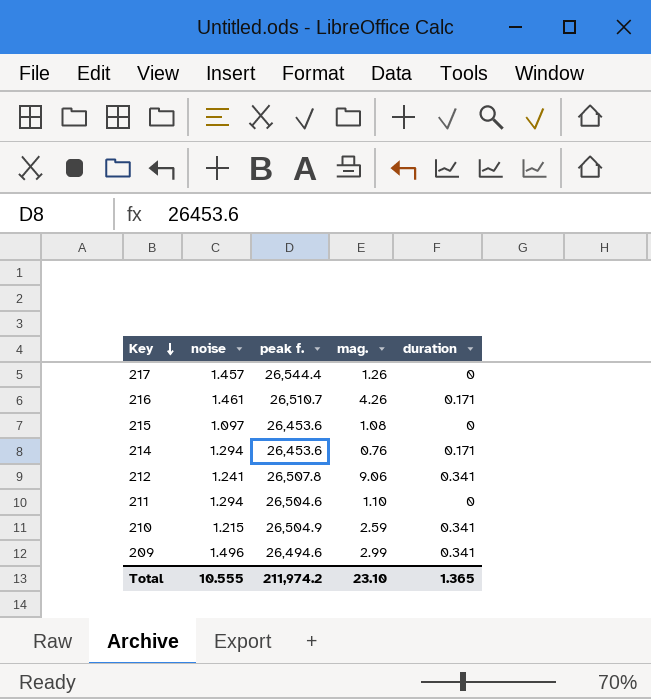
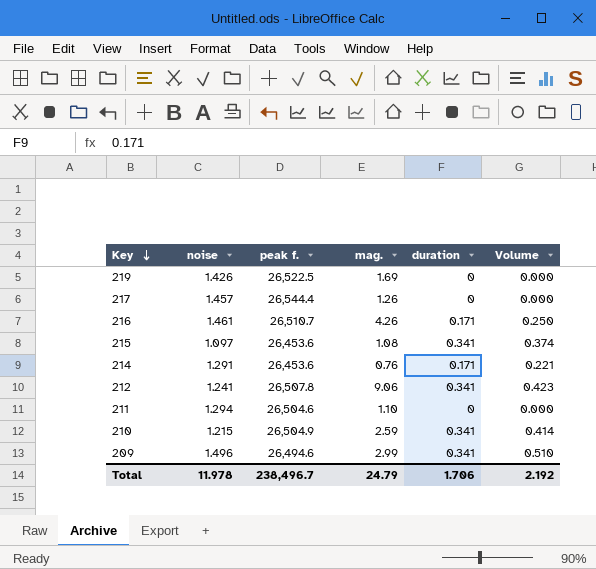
column Volume | formula: none -> [noise] * [duration]
row 219: none -> 1.426 | 26,522.5 | 1.69 | 0 | 0.000
215 | duration: 0 -> 0.341
214 | noise: 1.294 -> 1.291
Total | noise: 10.555 -> 11.978
Total | peak f.: 211,974.2 -> 238,496.7
Total | mag.: 23.10 -> 24.79
Total | duration: 1.365 -> 1.706

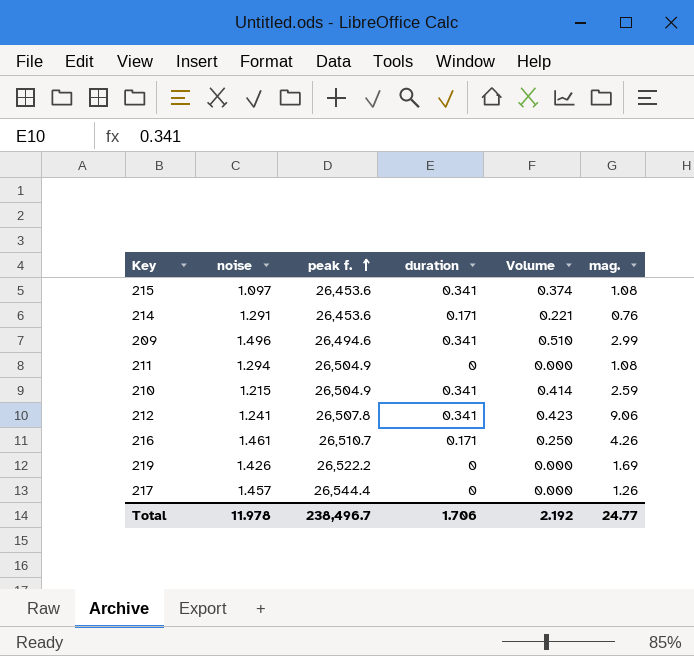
row order: Key descending -> peak f. ascending
column mag. | position: 4 -> 6
211 | peak f.: 26,504.6 -> 26,504.9
211 | mag.: 1.10 -> 1.08
219 | peak f.: 26,522.5 -> 26,522.2
Total | mag.: 24.79 -> 24.77

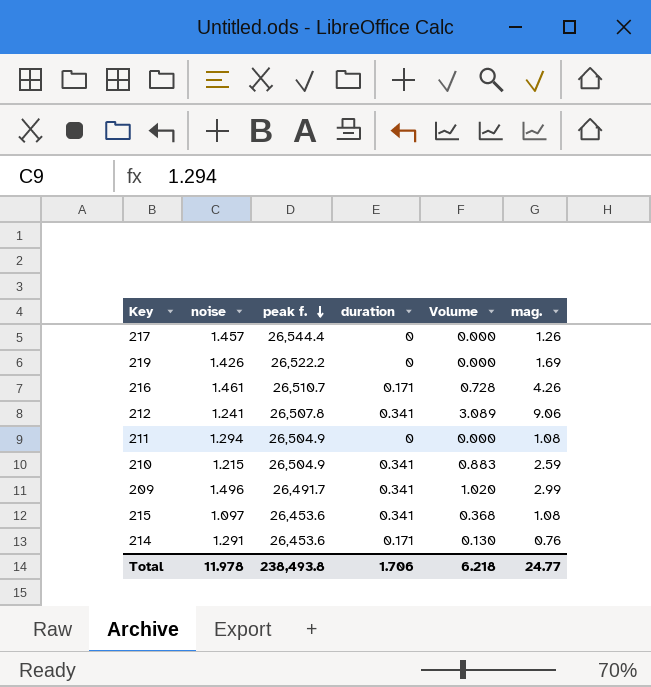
row order: peak f. ascending -> peak f. descending
column Volume | formula: [noise] * [duration] -> [duration] * [mag.]
209 | peak f.: 26,494.6 -> 26,491.7
Total | peak f.: 238,496.7 -> 238,493.8
Total | Volume: 2.192 -> 6.218

